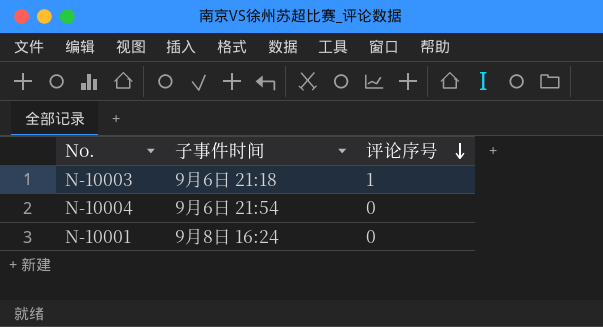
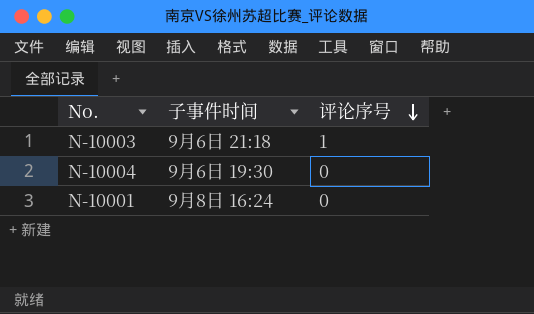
N-10004 | 子事件时间: 9月6日 21:54 -> 9月6日 19:30

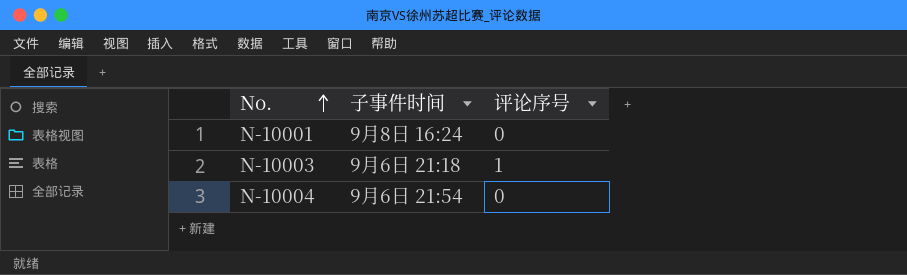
row order: 评论序号 descending -> No. ascending
N-10004 | 子事件时间: 9月6日 19:30 -> 9月6日 21:54

